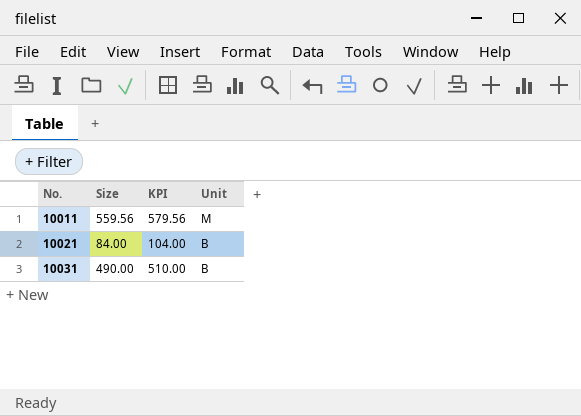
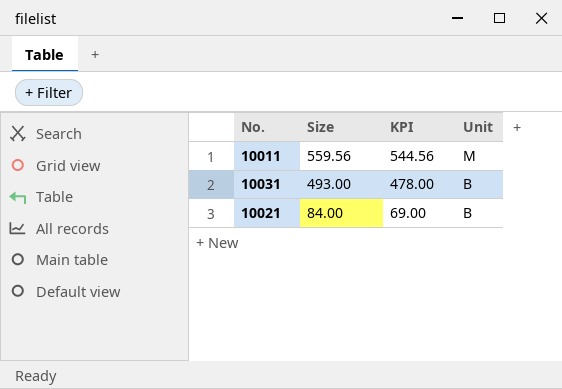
row order: No. ascending -> Size descending
column KPI | formula: [Size] + 20 -> [Size] - 15
10031 | Size: 490.00 -> 493.00

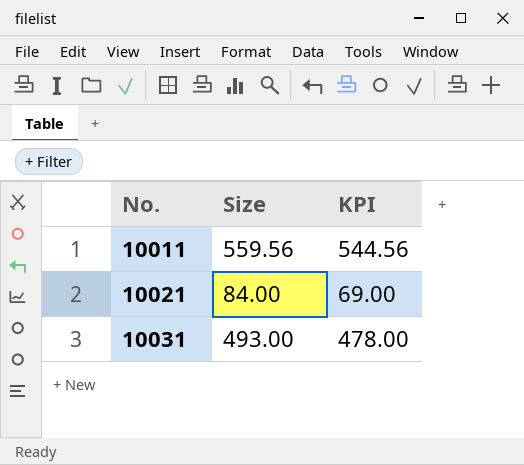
row order: Size descending -> No. ascending
column Unit | position: 4 -> none

